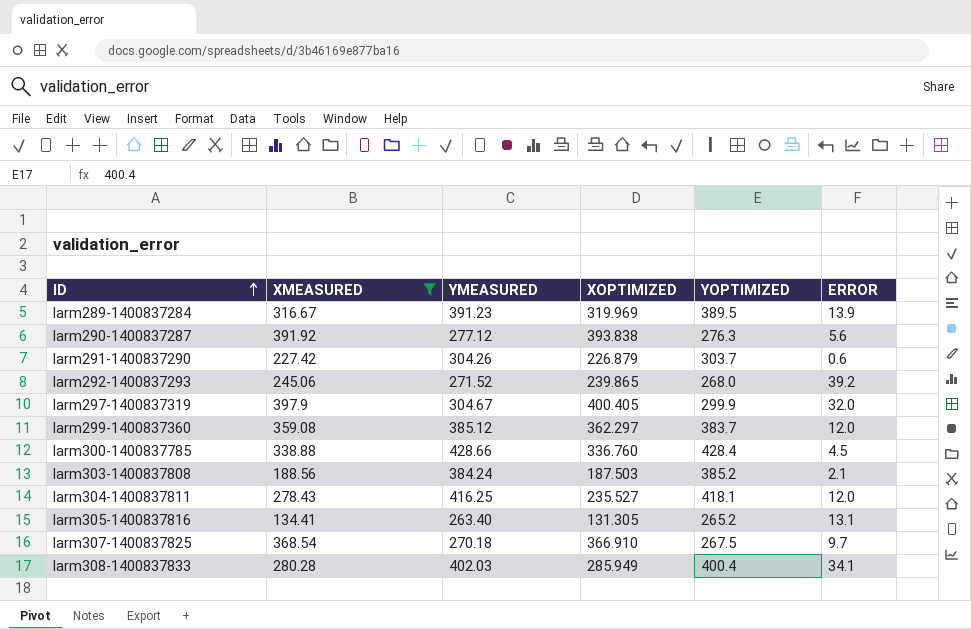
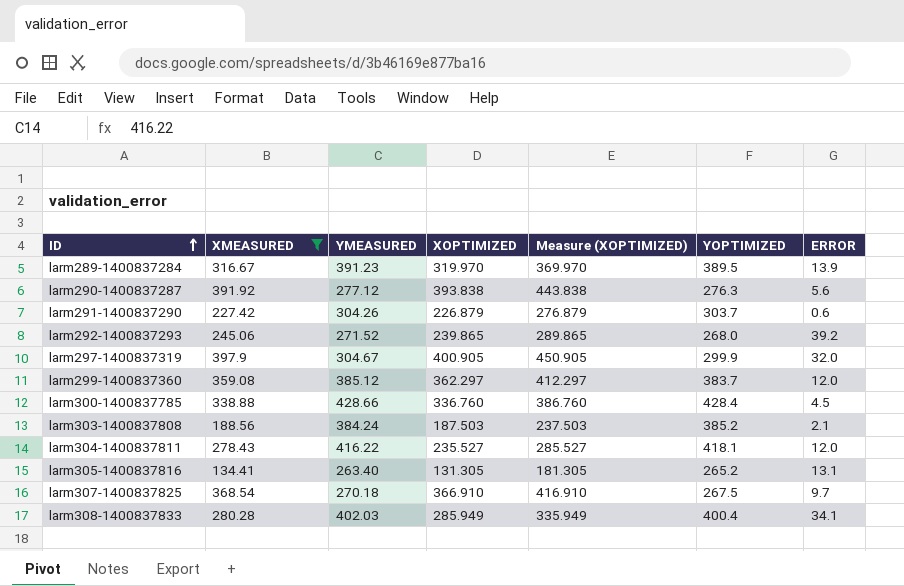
column Measure (XOPTIMIZED) | formula: none -> [XOPTIMIZED] + 50
larm289-1400837284 | XOPTIMIZED: 319.969 -> 319.970
larm297-1400837319 | XOPTIMIZED: 400.405 -> 400.905
larm304-1400837811 | YMEASURED: 416.25 -> 416.22

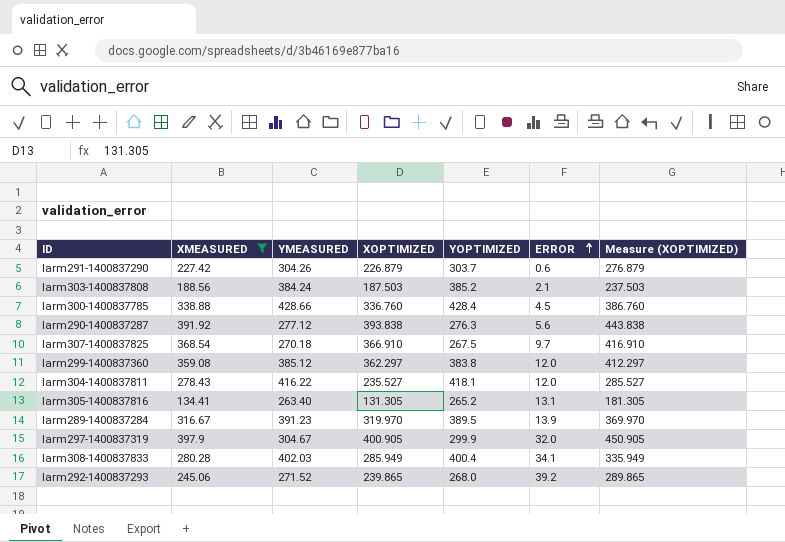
row order: ID ascending -> ERROR ascending
column Measure (XOPTIMIZED) | position: 5 -> 7
larm299-1400837360 | YOPTIMIZED: 383.7 -> 383.8

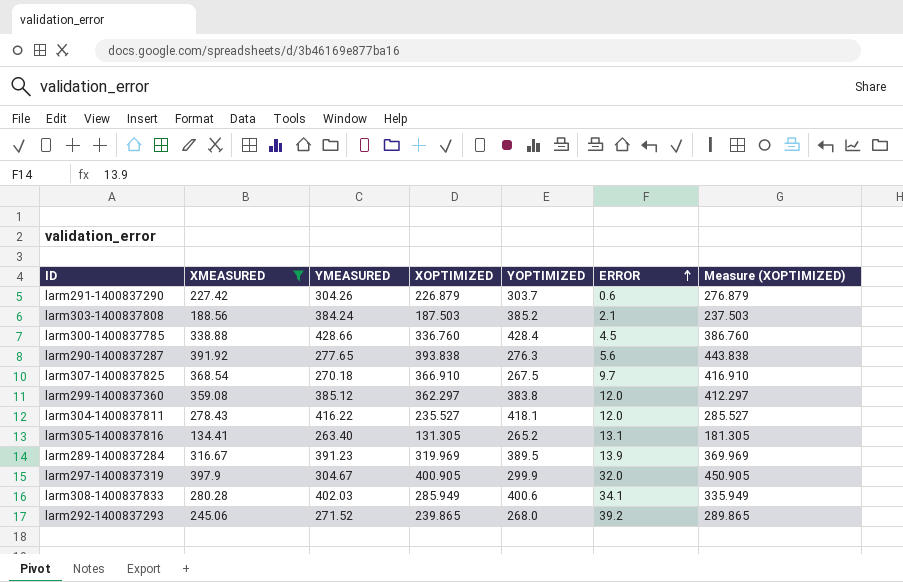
larm290-1400837287 | YMEASURED: 277.12 -> 277.65
larm289-1400837284 | XOPTIMIZED: 319.970 -> 319.969
larm289-1400837284 | Measure (XOPTIMIZED): 369.970 -> 369.969
larm308-1400837833 | YOPTIMIZED: 400.4 -> 400.6

